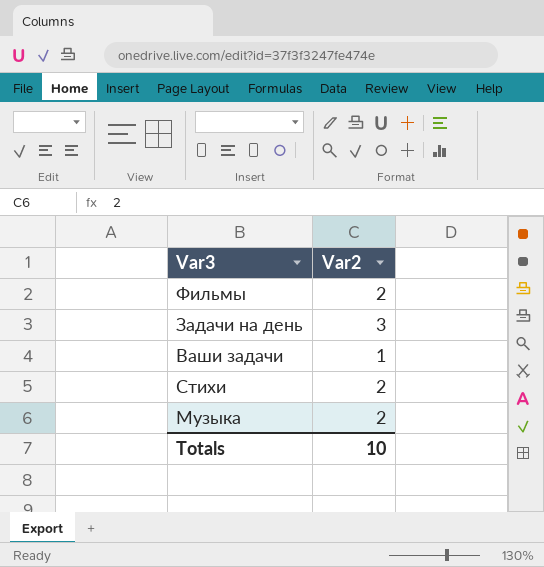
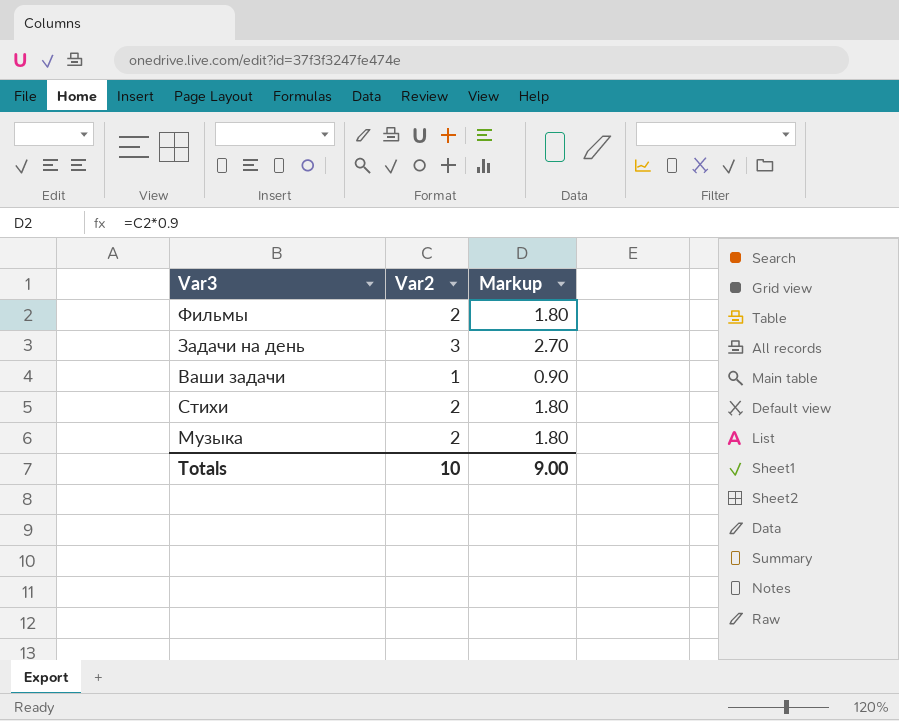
column Markup | formula: none -> [Var2] * 0.9

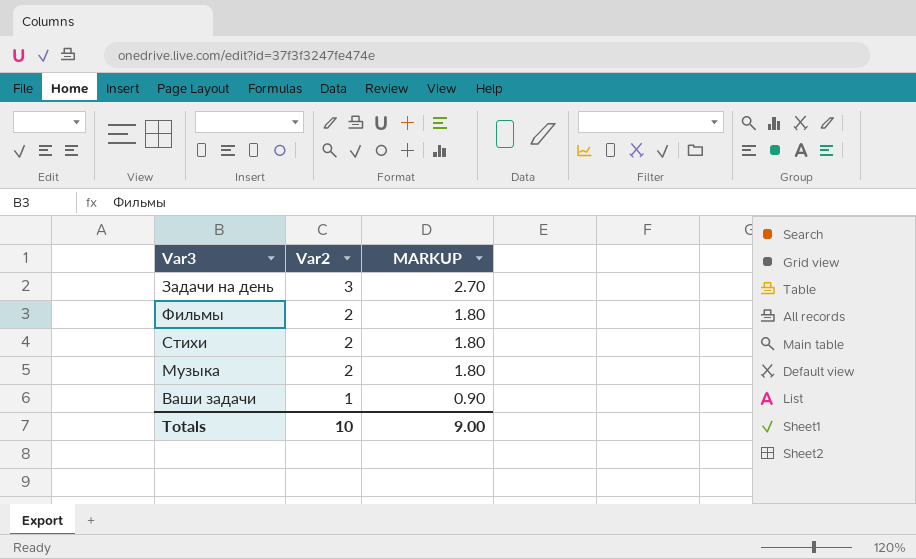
row order: none -> Var2 descending
column name: Markup -> MARKUP

